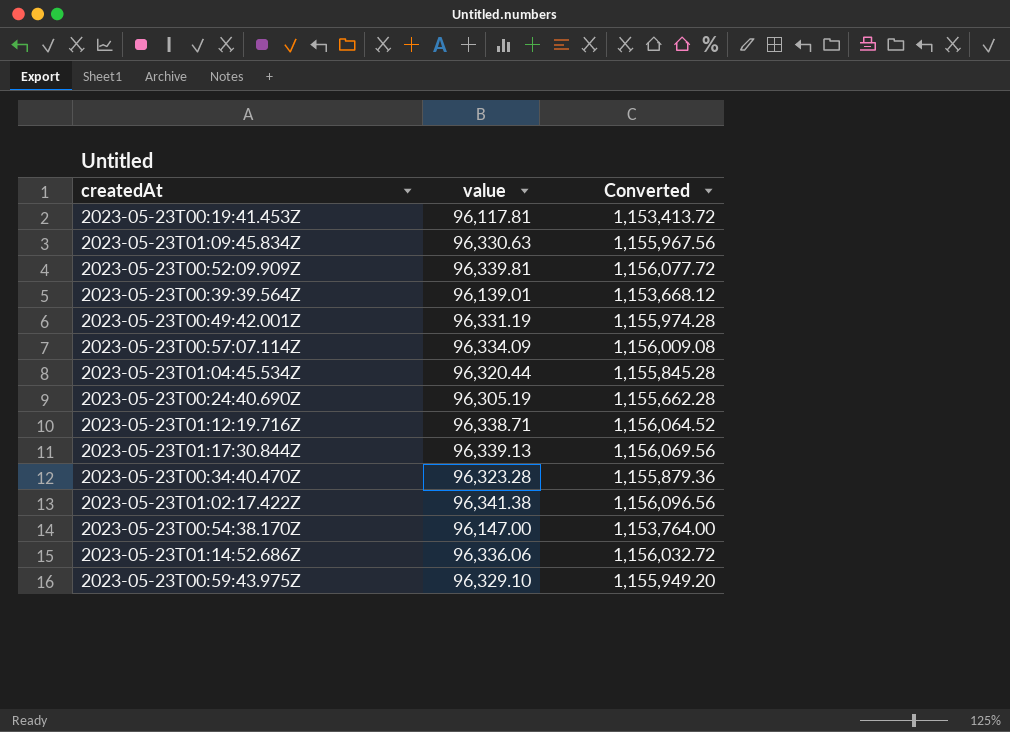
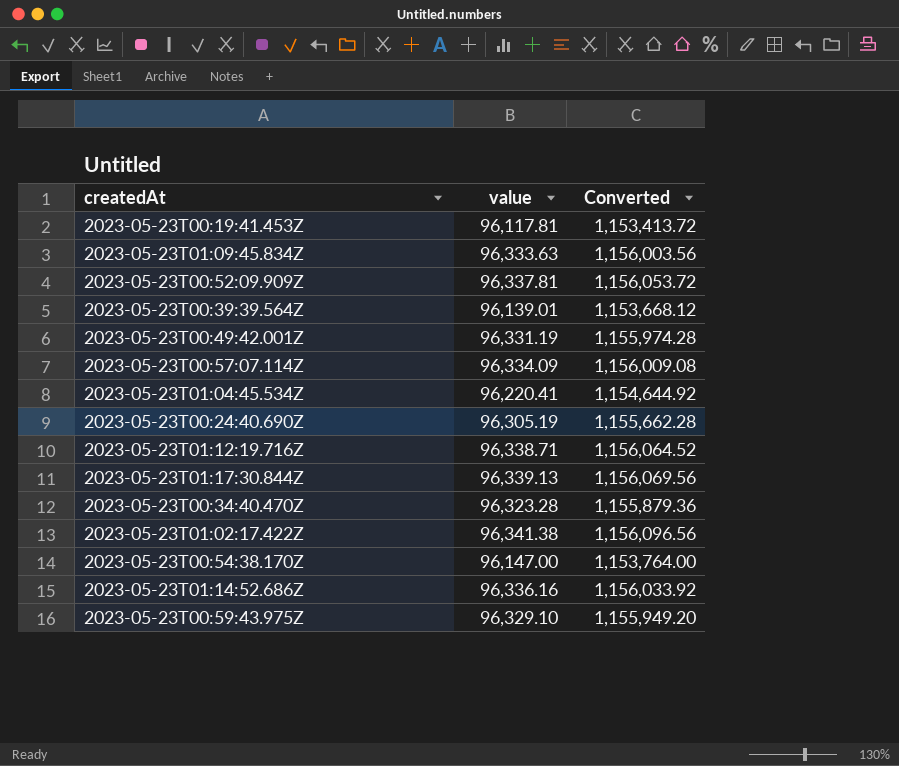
2023-05-23T01:09:45.834Z | value: 96,330.63 -> 96,333.63
2023-05-23T01:09:45.834Z | Converted: 1,155,967.56 -> 1,156,003.56
2023-05-23T00:52:09.909Z | value: 96,339.81 -> 96,337.81
2023-05-23T00:52:09.909Z | Converted: 1,156,077.72 -> 1,156,053.72
2023-05-23T01:04:45.534Z | value: 96,320.44 -> 96,220.41
2023-05-23T01:04:45.534Z | Converted: 1,155,845.28 -> 1,154,644.92
2023-05-23T01:14:52.686Z | value: 96,336.06 -> 96,336.16
2023-05-23T01:14:52.686Z | Converted: 1,156,032.72 -> 1,156,033.92

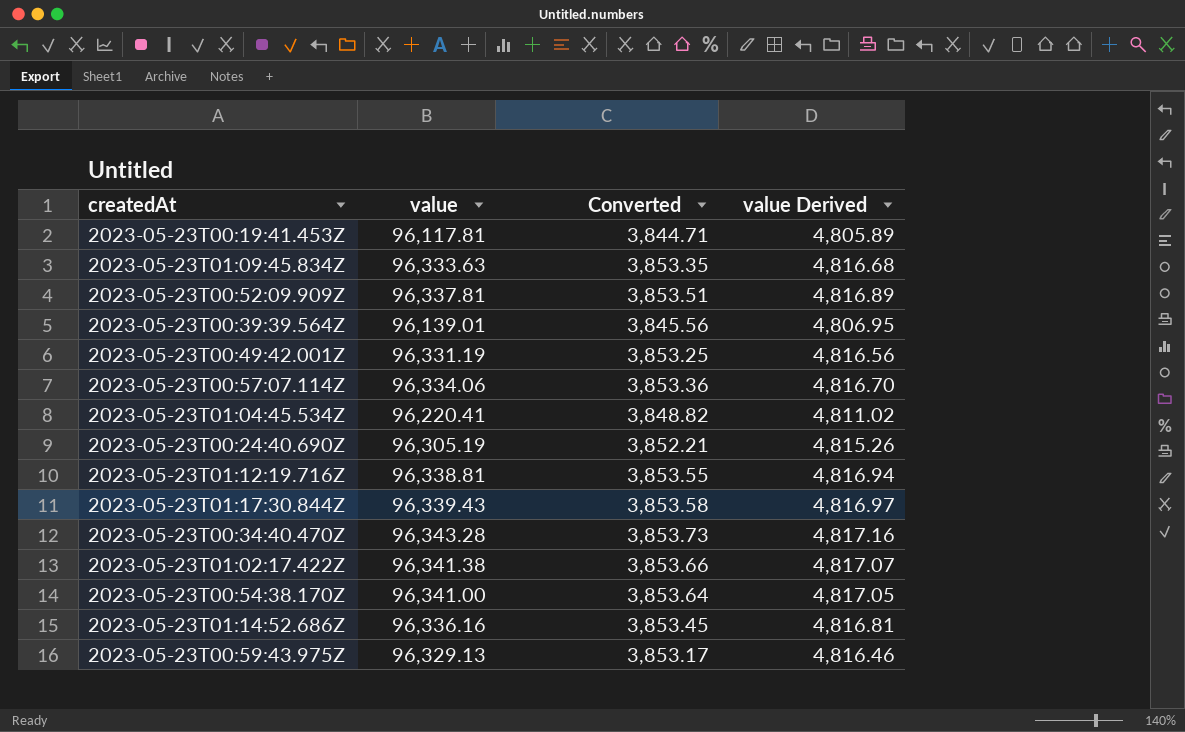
column Converted | formula: [value] * 12 -> [value] * 0.04
column value Derived | formula: none -> [value] * 0.05
2023-05-23T00:57:07.114Z | value: 96,334.09 -> 96,334.06
2023-05-23T01:12:19.716Z | value: 96,338.71 -> 96,338.81
2023-05-23T01:17:30.844Z | value: 96,339.13 -> 96,339.43
2023-05-23T00:34:40.470Z | value: 96,323.28 -> 96,343.28
2023-05-23T00:54:38.170Z | value: 96,147.00 -> 96,341.00
2023-05-23T00:59:43.975Z | value: 96,329.10 -> 96,329.13

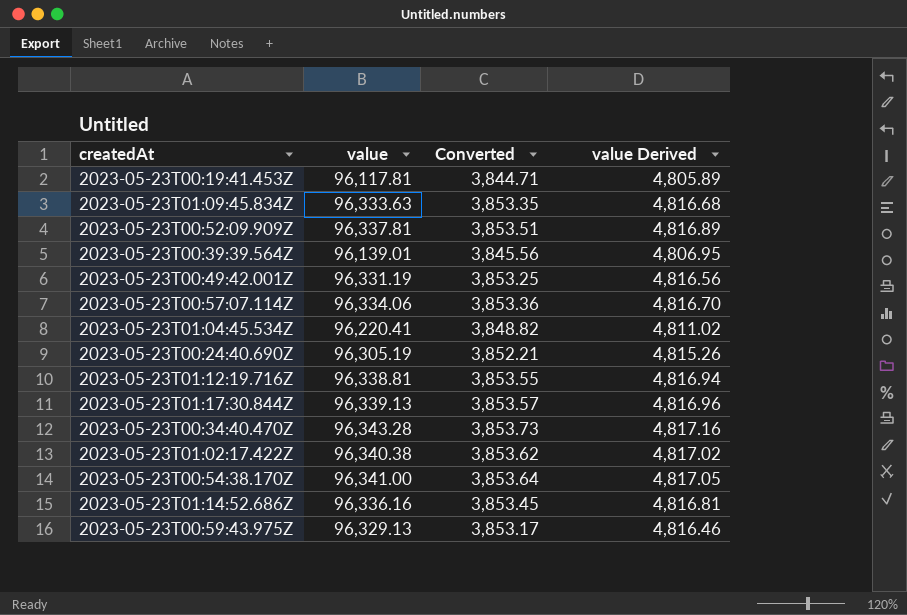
2023-05-23T01:17:30.844Z | value: 96,339.43 -> 96,339.13
2023-05-23T01:17:30.844Z | Converted: 3,853.58 -> 3,853.57
2023-05-23T01:17:30.844Z | value Derived: 4,816.97 -> 4,816.96
2023-05-23T01:02:17.422Z | value: 96,341.38 -> 96,340.38
2023-05-23T01:02:17.422Z | Converted: 3,853.66 -> 3,853.62
2023-05-23T01:02:17.422Z | value Derived: 4,817.07 -> 4,817.02

